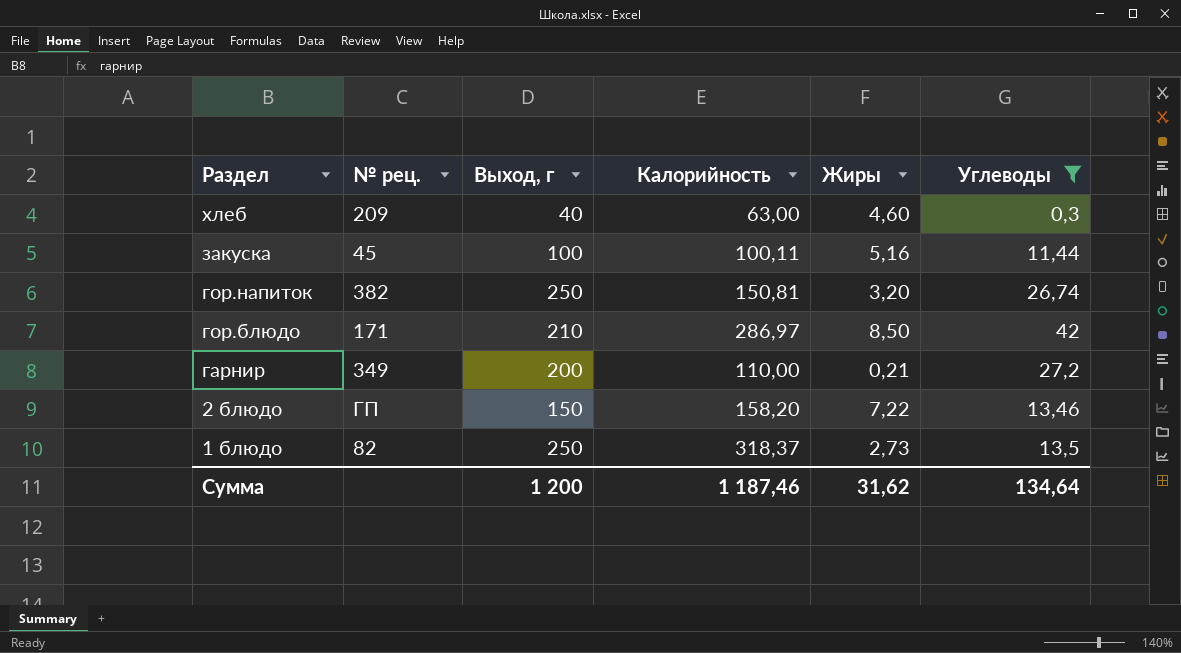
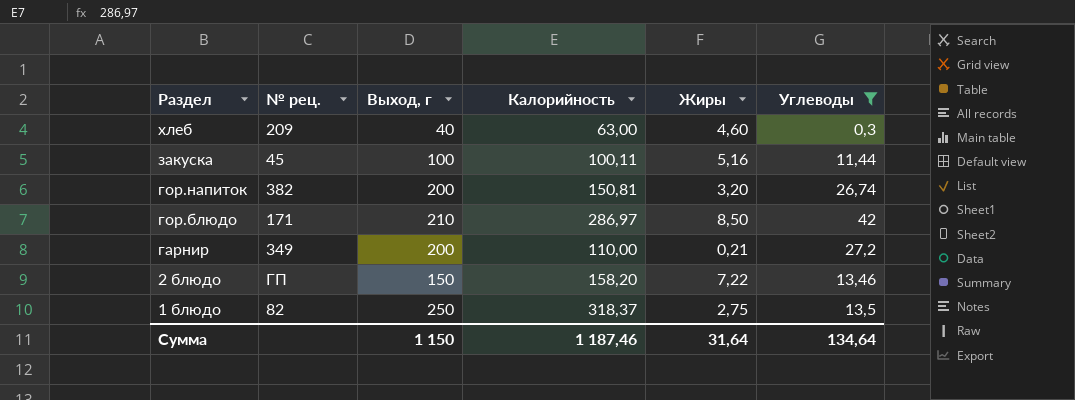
гор.напиток | Выход, г: 250 -> 200
1 блюдо | Жиры: 2,73 -> 2,75
Сумма | Выход, г: 1 200 -> 1 150
Сумма | Жиры: 31,62 -> 31,64

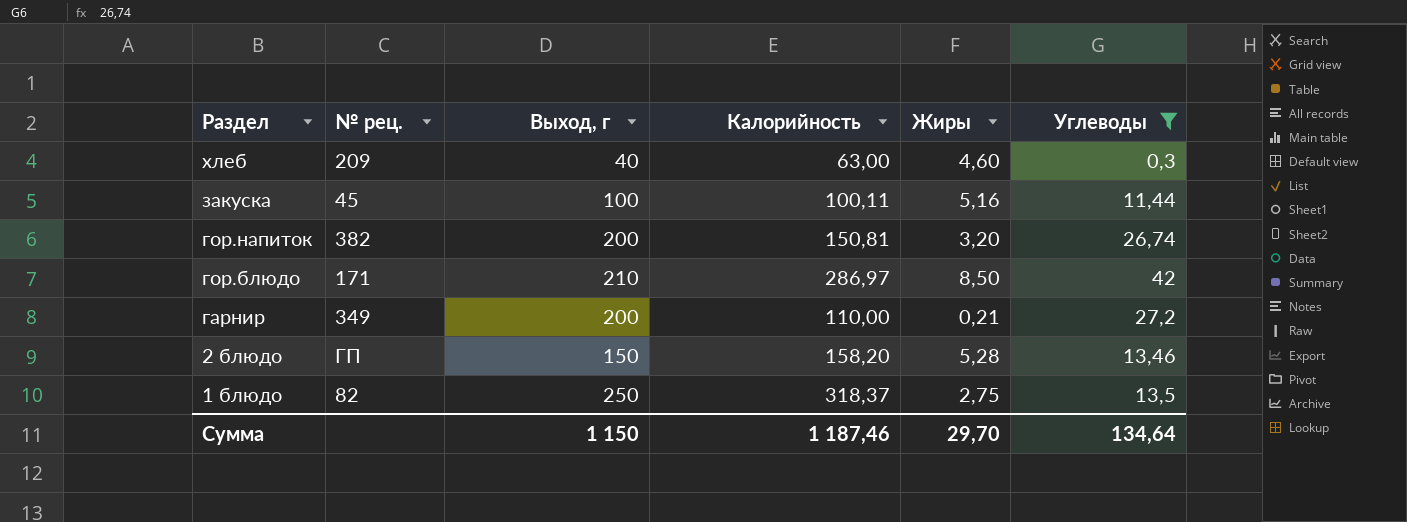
2 блюдо | Жиры: 7,22 -> 5,28
Сумма | Жиры: 31,64 -> 29,70

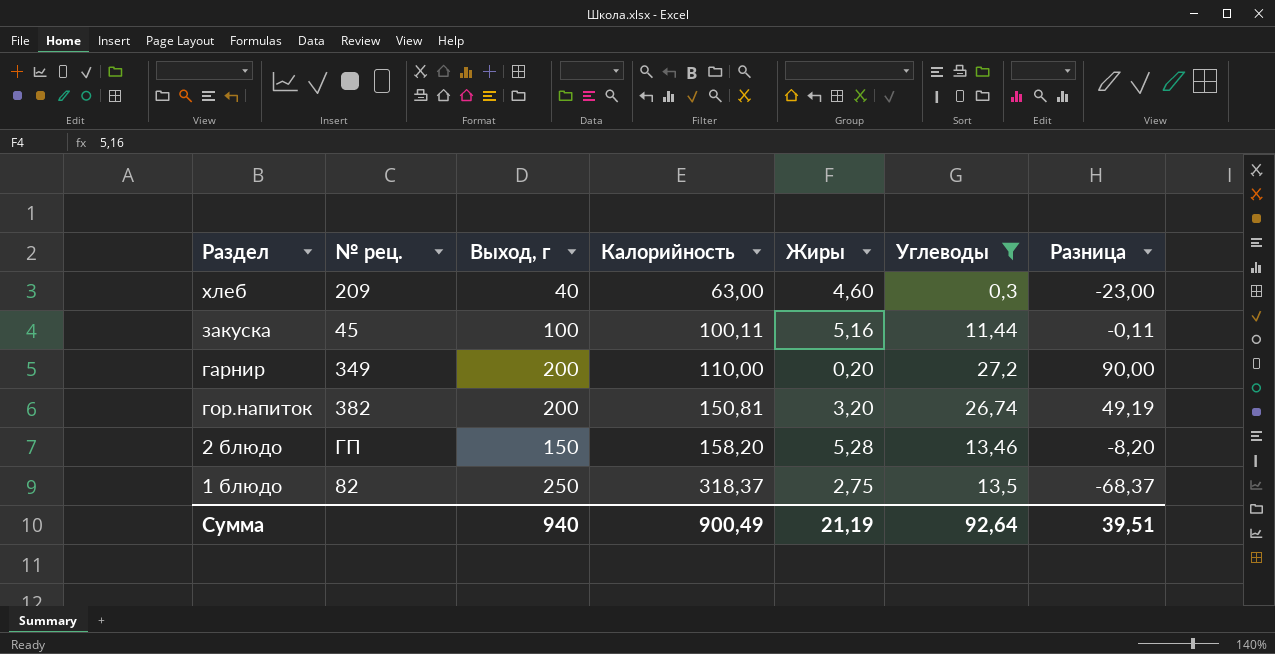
row order: Раздел descending -> Калорийность ascending
column Разница | formula: none -> [Выход, г] - [Калорийность]
row гор.блюдо: 171 | 210 | 286,97 | 8,50 | 42 -> none
гарнир | Жиры: 0,21 -> 0,20
Сумма | Выход, г: 1 150 -> 940
Сумма | Калорийность: 1 187,46 -> 900,49
Сумма | Жиры: 29,70 -> 21,19
Сумма | Углеводы: 134,64 -> 92,64

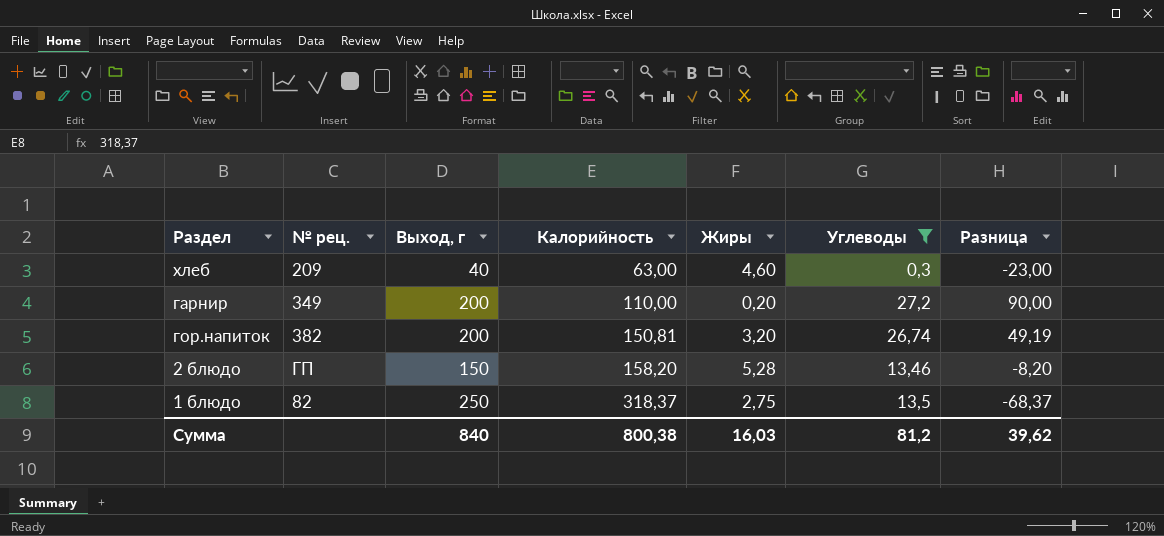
row закуска: 45 | 100 | 100,11 | 5,16 | 11,44 | -0,11 -> none
Сумма | Выход, г: 940 -> 840
Сумма | Калорийность: 900,49 -> 800,38
Сумма | Жиры: 21,19 -> 16,03
Сумма | Углеводы: 92,64 -> 81,2
Сумма | Разница: 39,51 -> 39,62

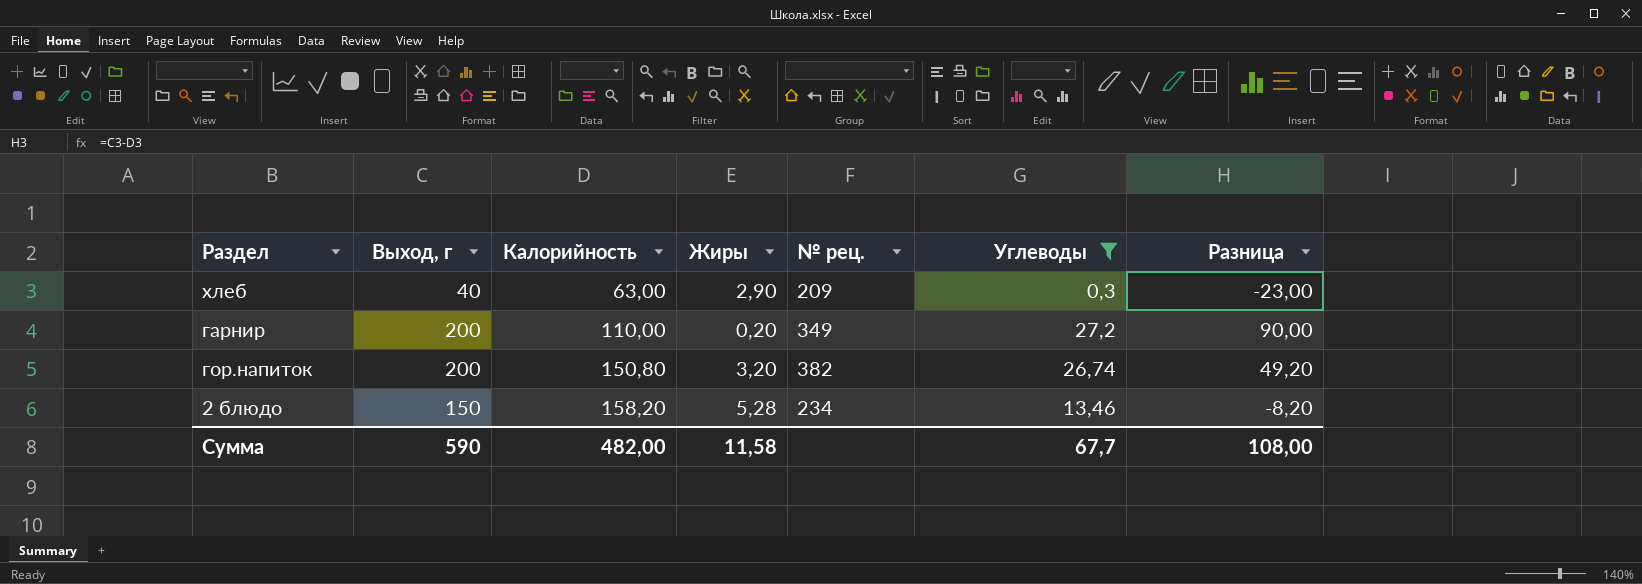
column № рец. | position: 2 -> 5
row 1 блюдо: 82 | 250 | 318,37 | 2,75 | 13,5 | -68,37 -> none
хлеб | Жиры: 4,60 -> 2,90
гор.напиток | Калорийность: 150,81 -> 150,80
гор.напиток | Разница: 49,19 -> 49,20
2 блюдо | № рец.: ГП -> 234
Сумма | Выход, г: 840 -> 590
Сумма | Калорийность: 800,38 -> 482,00
Сумма | Жиры: 16,03 -> 11,58
Сумма | Углеводы: 81,2 -> 67,7
Сумма | Разница: 39,62 -> 108,00

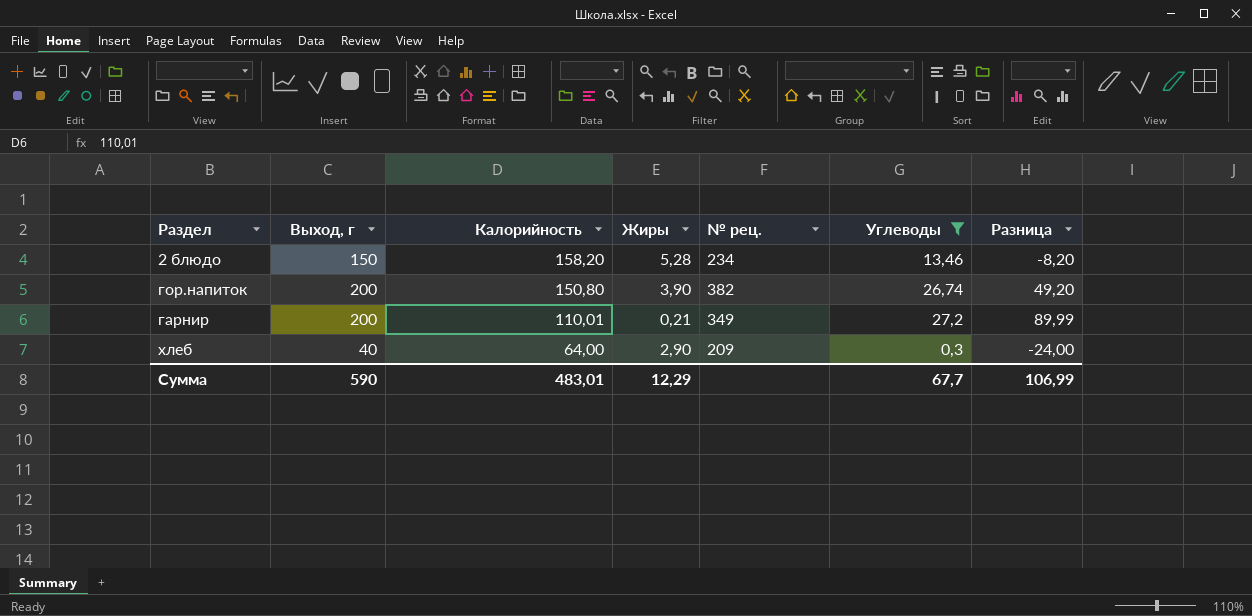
row order: Калорийность ascending -> Калорийность descending
гор.напиток | Жиры: 3,20 -> 3,90
гарнир | Калорийность: 110,00 -> 110,01
гарнир | Жиры: 0,20 -> 0,21
гарнир | Разница: 90,00 -> 89,99
хлеб | Калорийность: 63,00 -> 64,00
хлеб | Разница: -23,00 -> -24,00
Сумма | Калорийность: 482,00 -> 483,01
Сумма | Жиры: 11,58 -> 12,29
Сумма | Разница: 108,00 -> 106,99

